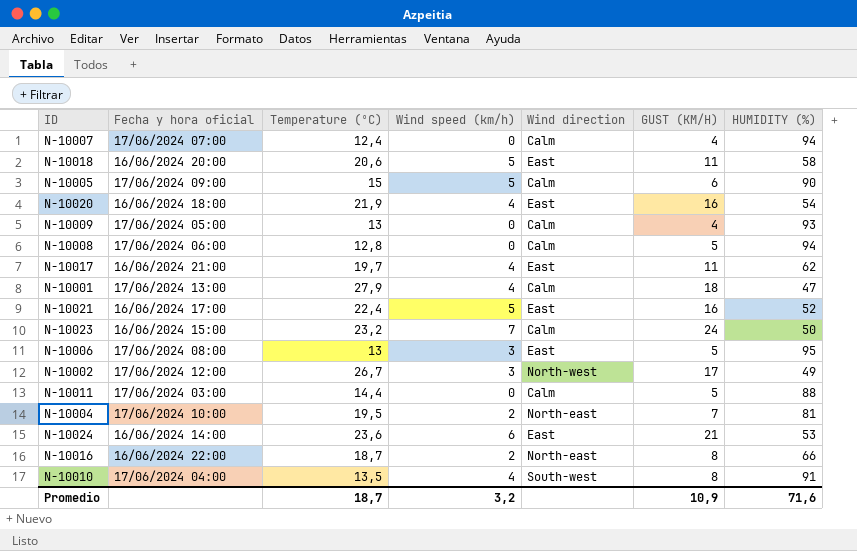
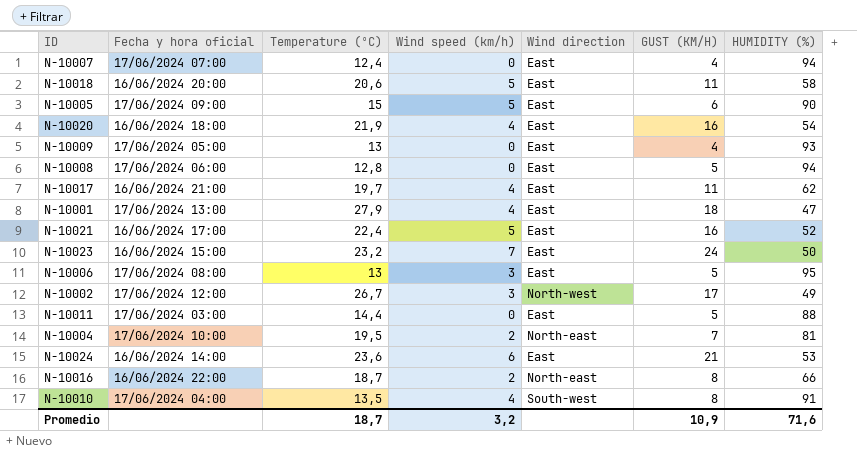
N-10007 | Wind direction: Calm -> East
N-10005 | Wind direction: Calm -> East
N-10009 | Wind direction: Calm -> East
N-10008 | Wind direction: Calm -> East
N-10001 | Wind direction: Calm -> East
N-10023 | Wind direction: Calm -> East
N-10011 | Wind direction: Calm -> East

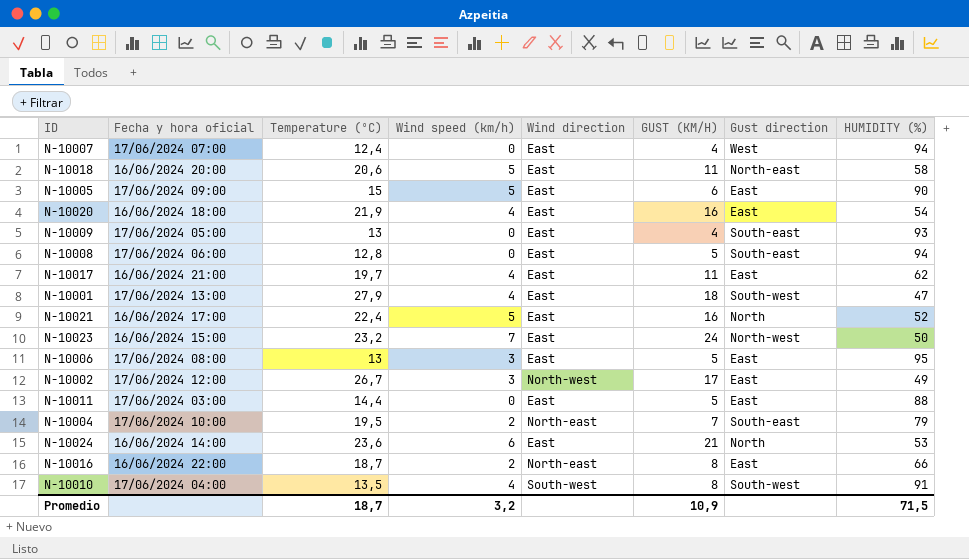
column Gust direction | position: none -> 7
N-10004 | HUMIDITY (%): 81 -> 79
Promedio | HUMIDITY (%): 71,6 -> 71,5

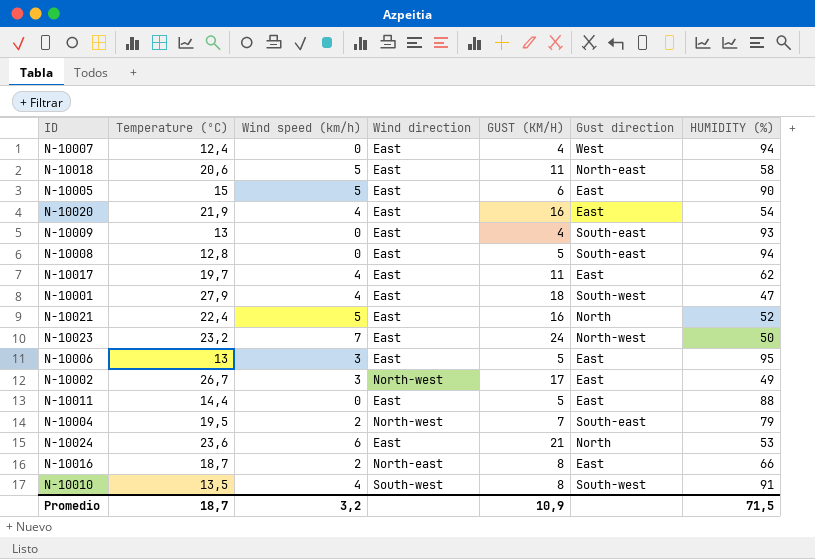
column Fecha y hora oficial | position: 2 -> none
N-10004 | Wind direction: North-east -> North-west

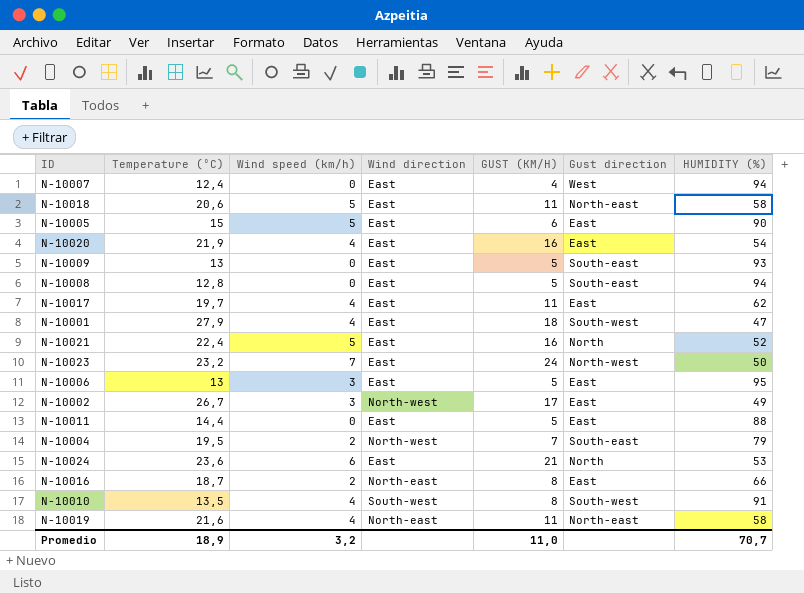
N-10009 | GUST (KM/H): 4 -> 5
row N-10019: none -> 21,6 | 4 | North-east | 11 | North-east | 58
Promedio | Temperature (ºC): 18,7 -> 18,9
Promedio | GUST (KM/H): 10,9 -> 11,0
Promedio | HUMIDITY (%): 71,5 -> 70,7

